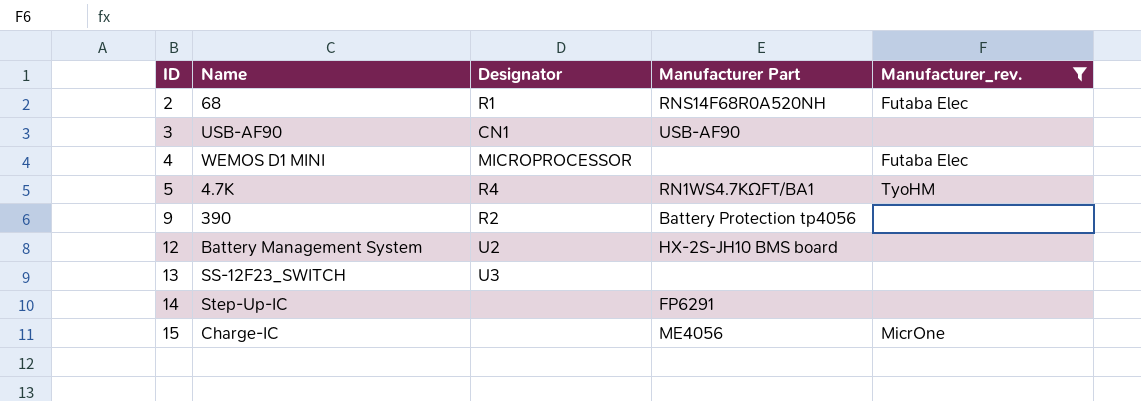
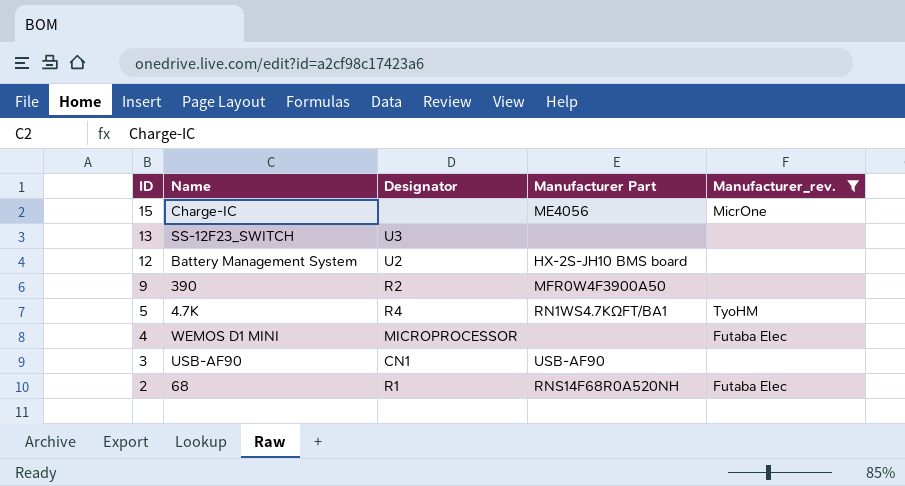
row order: ID ascending -> ID descending
row 14: Step-Up-IC | none | FP6291 | none -> none
9 | Manufacturer Part: Battery Protection tp4056 -> MFR0W4F3900A50

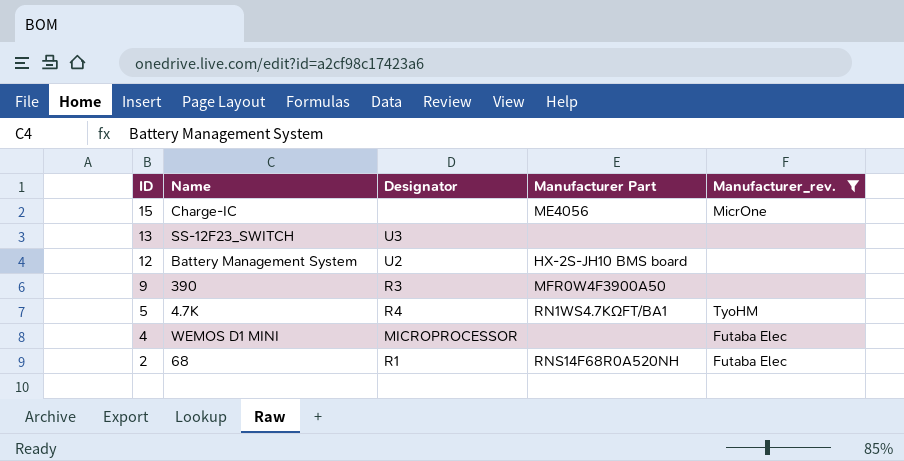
row 3: USB-AF90 | CN1 | USB-AF90 | none -> none
9 | Designator: R2 -> R3

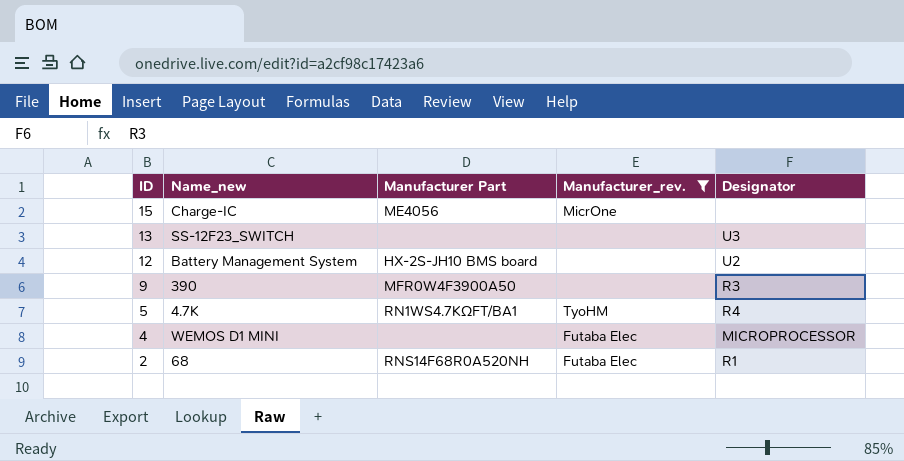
column name: Name -> Name_new
column Designator | position: 3 -> 5

